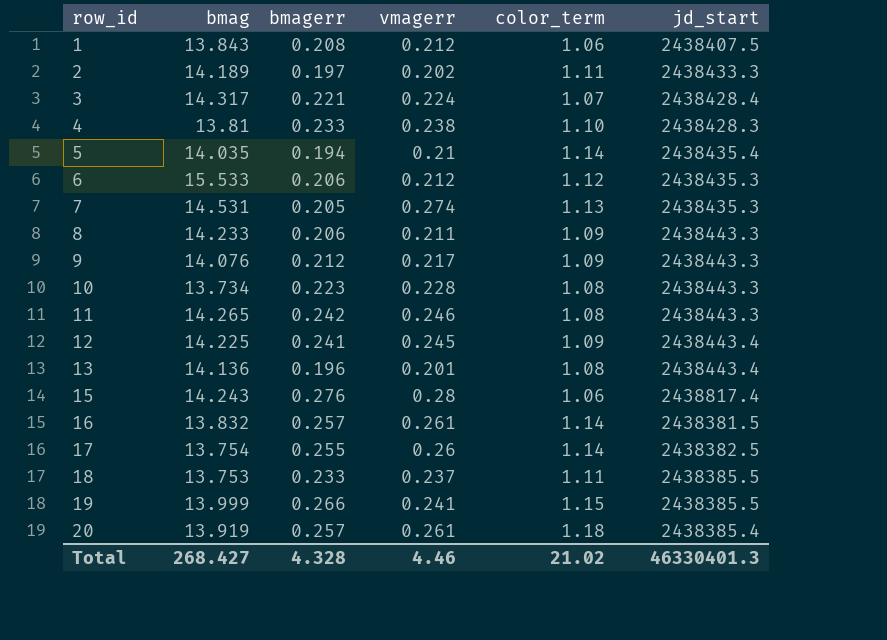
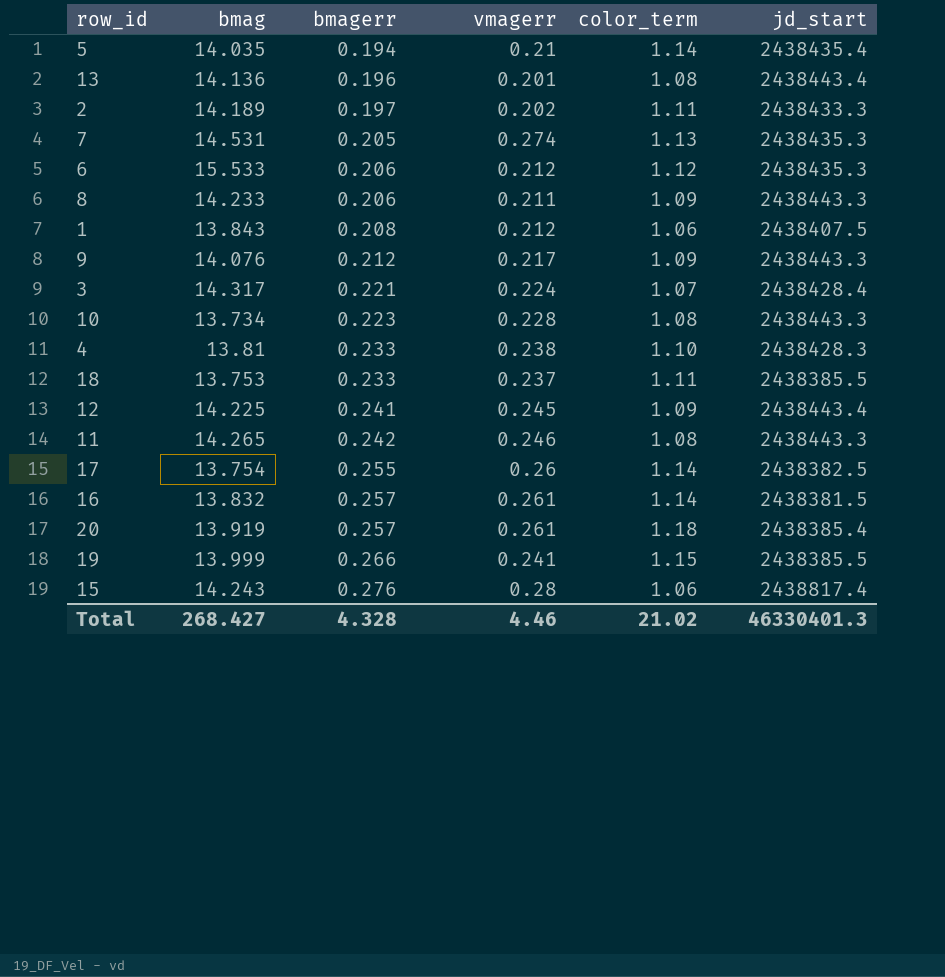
row order: row_id ascending -> bmagerr ascending

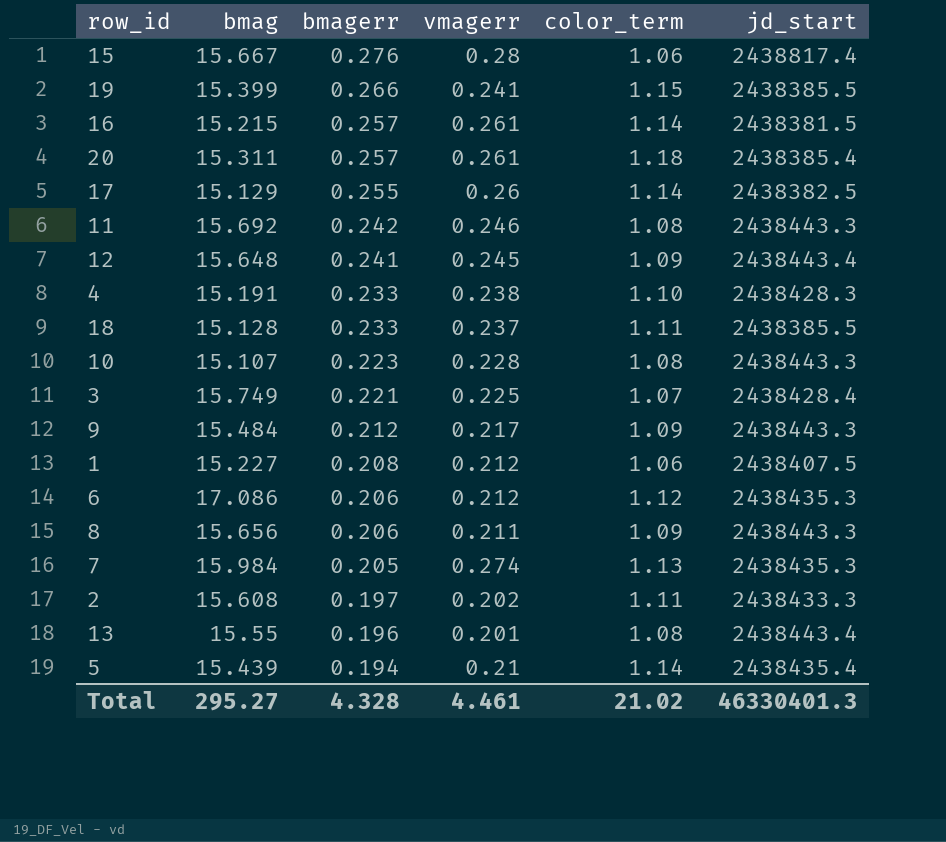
row order: bmagerr ascending -> bmagerr descending
15 | bmag: 14.243 -> 15.667
19 | bmag: 13.999 -> 15.399
16 | bmag: 13.832 -> 15.215
20 | bmag: 13.919 -> 15.311
17 | bmag: 13.754 -> 15.129
11 | bmag: 14.265 -> 15.692
12 | bmag: 14.225 -> 15.648
4 | bmag: 13.81 -> 15.191
18 | bmag: 13.753 -> 15.128
10 | bmag: 13.734 -> 15.107
3 | bmag: 14.317 -> 15.749
3 | vmagerr: 0.224 -> 0.225
9 | bmag: 14.076 -> 15.484
1 | bmag: 13.843 -> 15.227
6 | bmag: 15.533 -> 17.086
8 | bmag: 14.233 -> 15.656
7 | bmag: 14.531 -> 15.984
2 | bmag: 14.189 -> 15.608
13 | bmag: 14.136 -> 15.55
5 | bmag: 14.035 -> 15.439
Total | bmag: 268.427 -> 295.27
Total | vmagerr: 4.46 -> 4.461

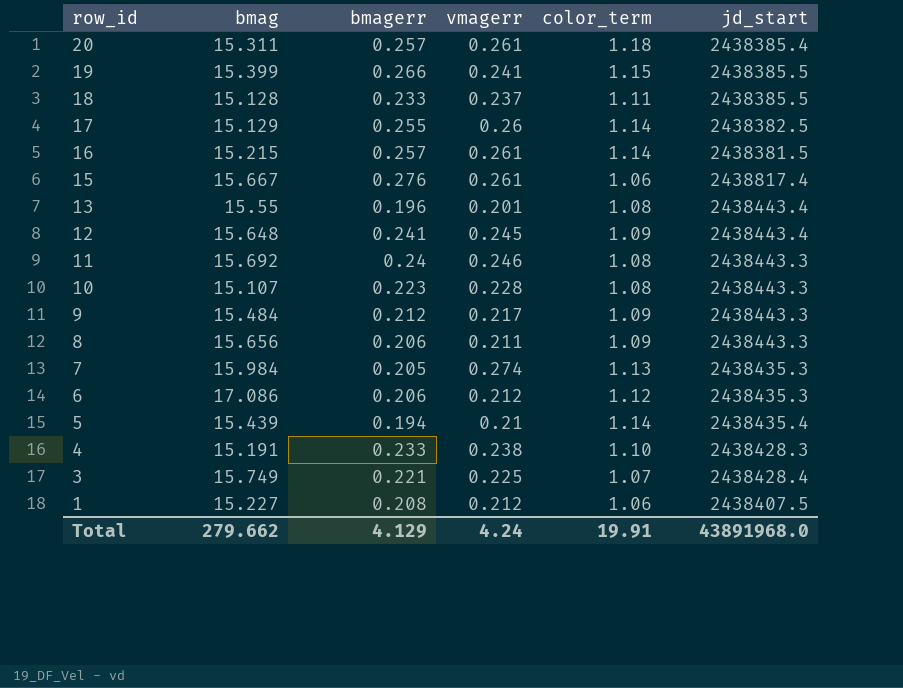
row order: bmagerr descending -> row_id descending
row 2: 15.608 | 0.197 | 0.202 | 1.11 | 2438433.3 -> none
15 | vmagerr: 0.28 -> 0.261
11 | bmagerr: 0.242 -> 0.24
Total | bmag: 295.27 -> 279.662
Total | bmagerr: 4.328 -> 4.129
Total | vmagerr: 4.461 -> 4.24
Total | color_term: 21.02 -> 19.91
Total | jd_start: 46330401.3 -> 43891968.0

